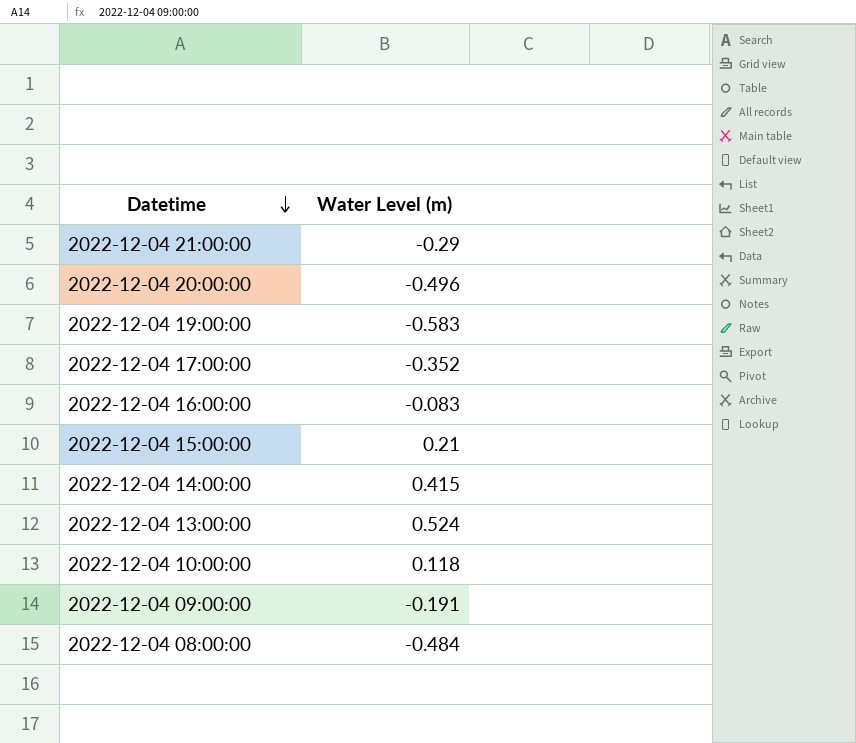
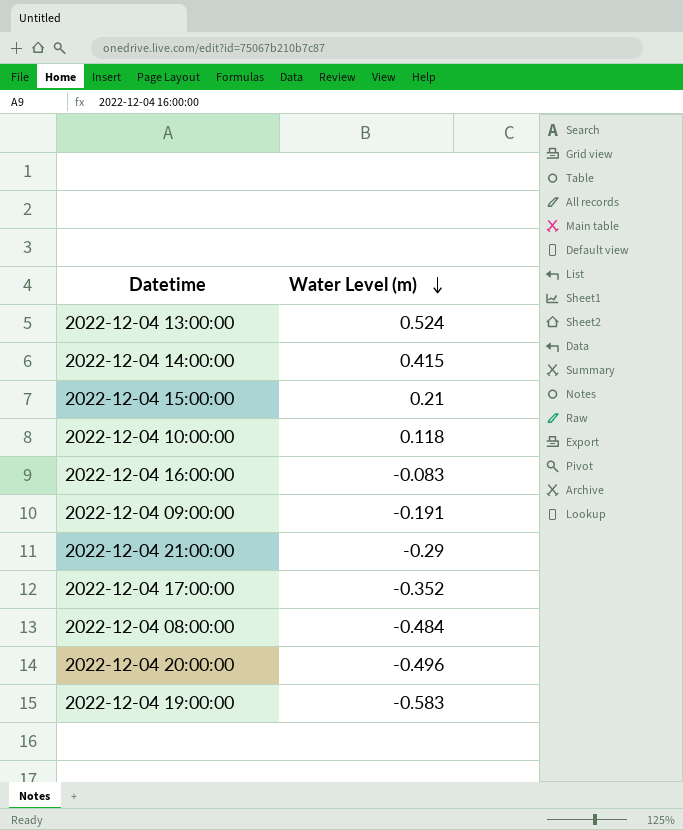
row order: Datetime descending -> Water Level (m) descending

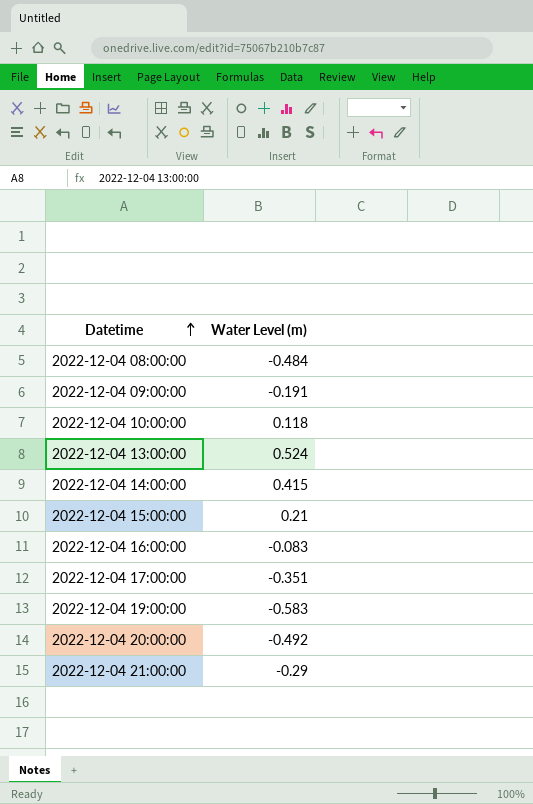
row order: Water Level (m) descending -> Datetime ascending
2022-12-04 17:00:00 | Water Level (m): -0.352 -> -0.351
2022-12-04 20:00:00 | Water Level (m): -0.496 -> -0.492

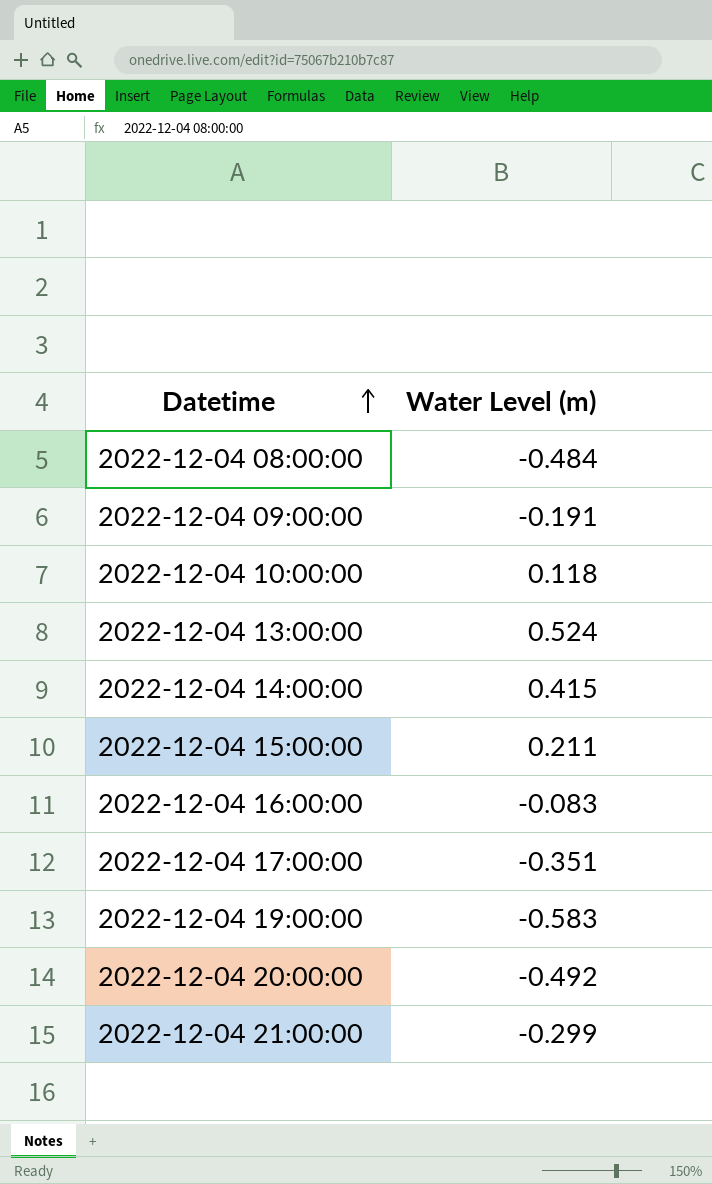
2022-12-04 15:00:00 | Water Level (m): 0.21 -> 0.211
2022-12-04 21:00:00 | Water Level (m): -0.29 -> -0.299

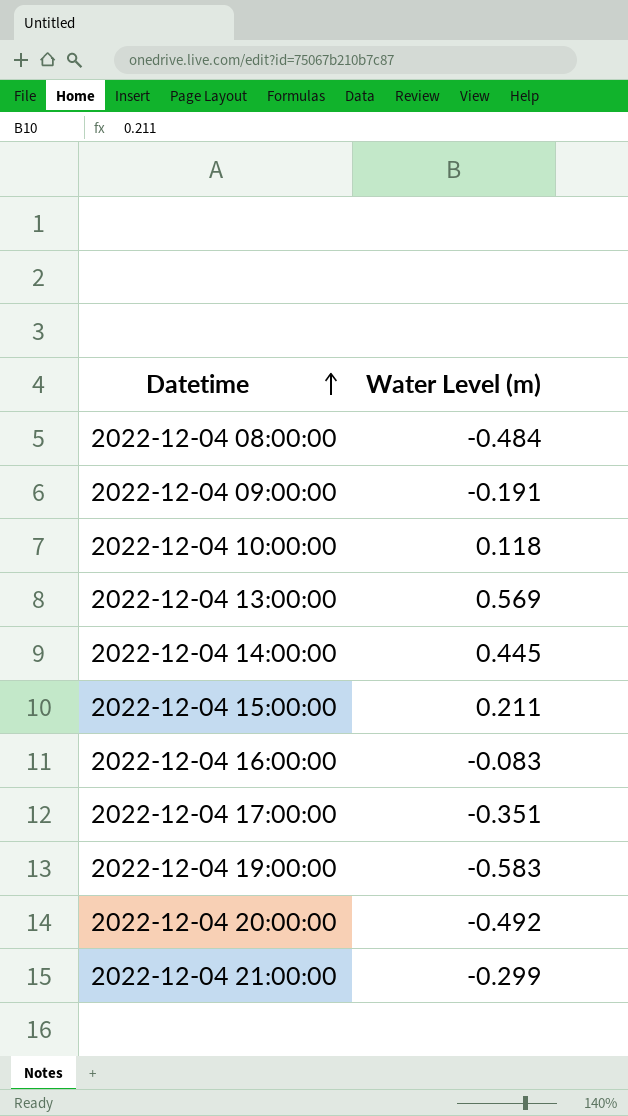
2022-12-04 13:00:00 | Water Level (m): 0.524 -> 0.569
2022-12-04 14:00:00 | Water Level (m): 0.415 -> 0.445

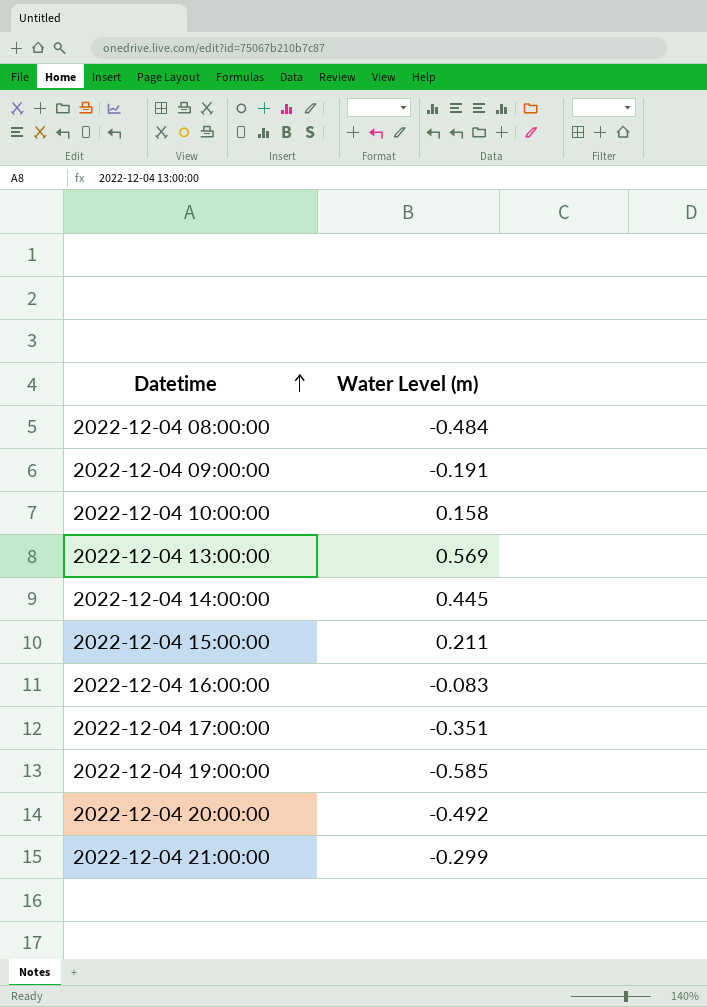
2022-12-04 10:00:00 | Water Level (m): 0.118 -> 0.158
2022-12-04 19:00:00 | Water Level (m): -0.583 -> -0.585

